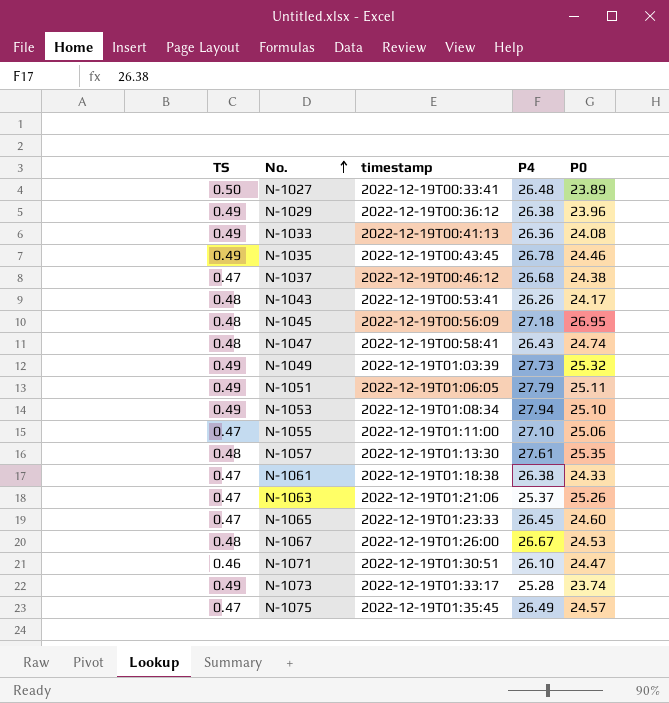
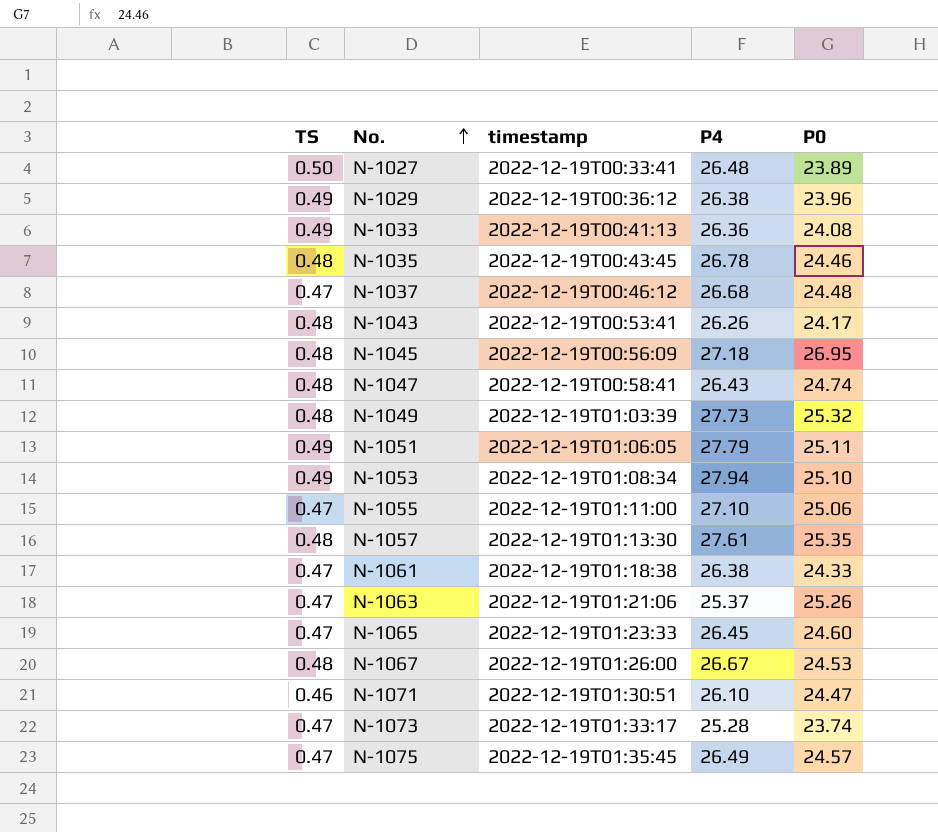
N-1035 | TS: 0.49 -> 0.48
N-1037 | P0: 24.38 -> 24.48
N-1049 | TS: 0.49 -> 0.48
N-1073 | TS: 0.49 -> 0.47

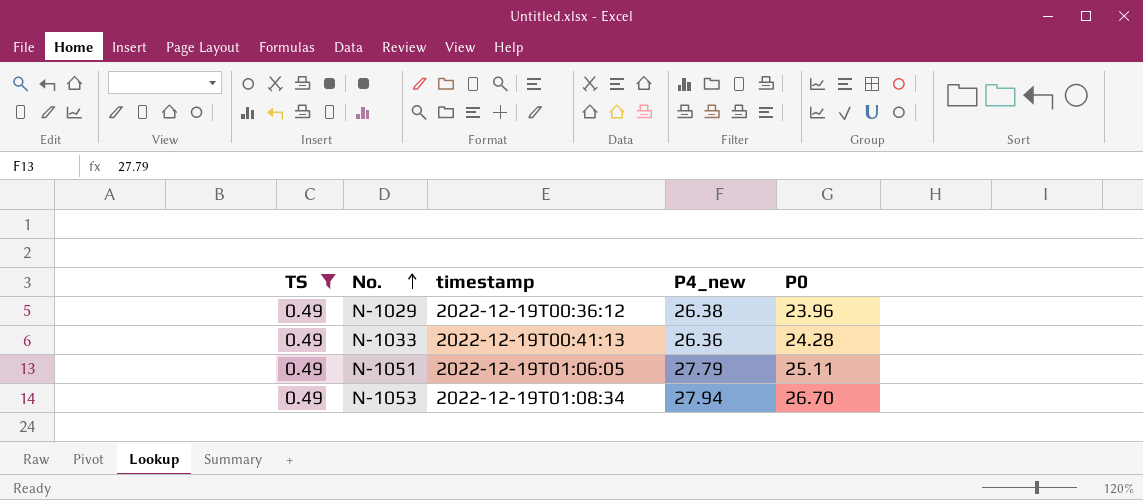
filter: none -> TS = 0.49
column name: P4 -> P4_new
N-1033 | P0: 24.08 -> 24.28
N-1053 | P0: 25.10 -> 26.70

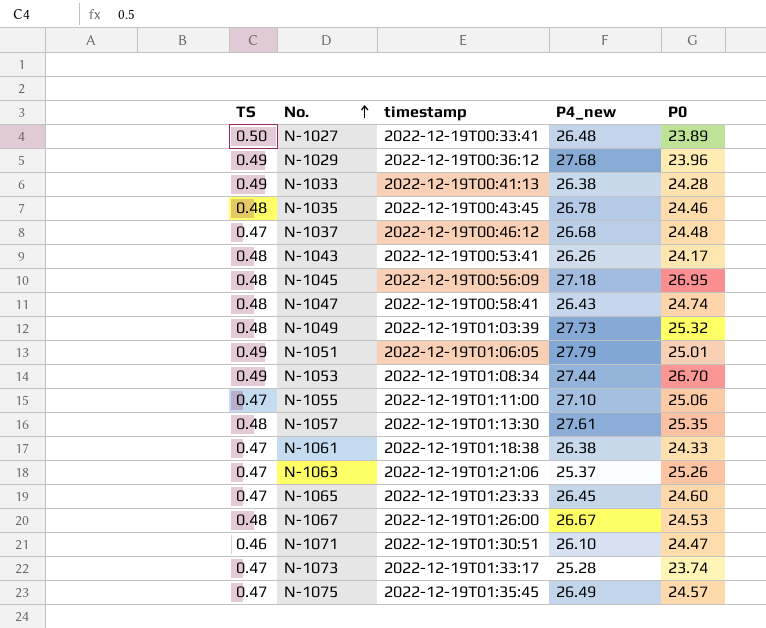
filter: TS = 0.49 -> none
N-1029 | P4_new: 26.38 -> 27.68
N-1033 | P4_new: 26.36 -> 26.38
N-1051 | P0: 25.11 -> 25.01
N-1053 | P4_new: 27.94 -> 27.44

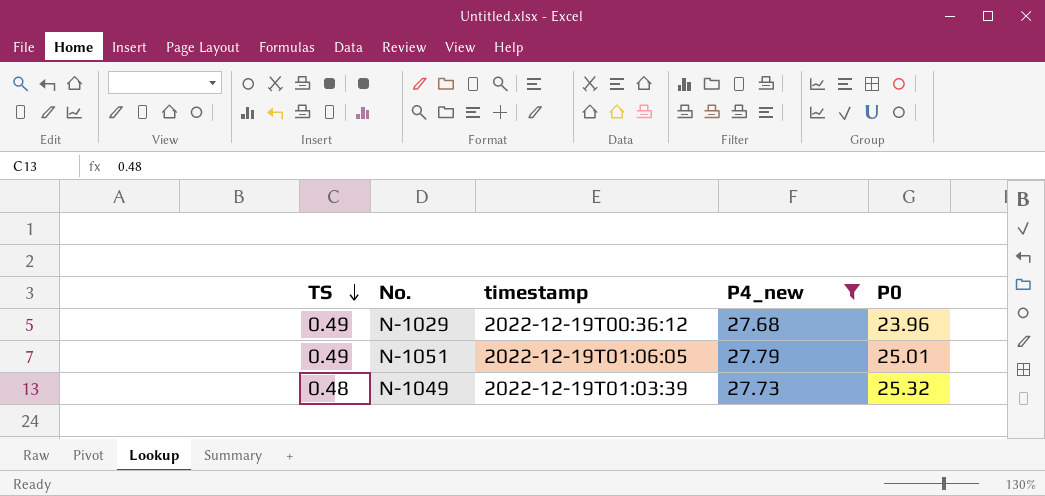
filter: none -> P4_new >= 27.68
row order: No. ascending -> TS descending

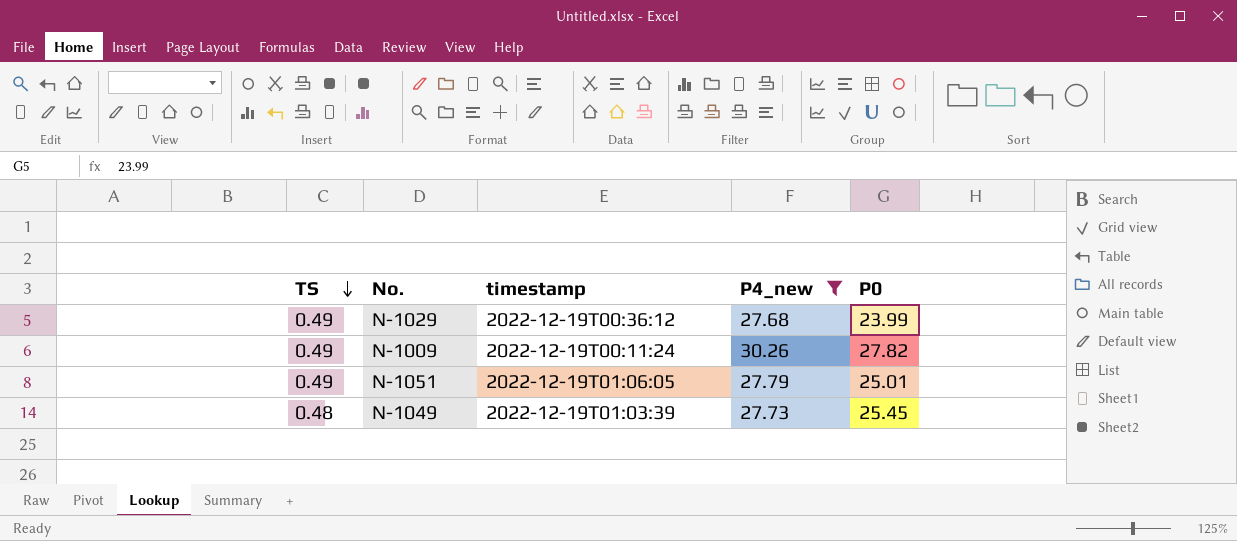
N-1029 | P0: 23.96 -> 23.99
row N-1009: none -> 0.49 | 2022-12-19T00:11:24 | 30.26 | 27.82
N-1049 | P0: 25.32 -> 25.45

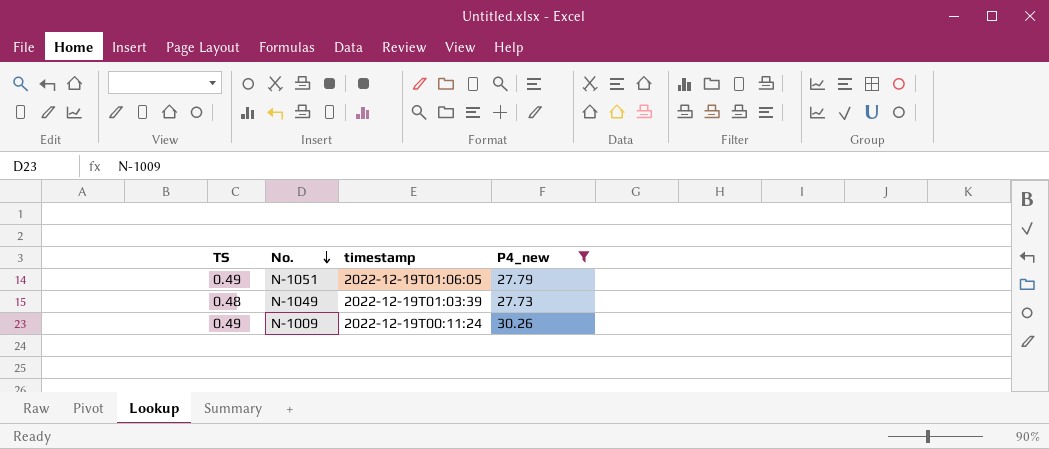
row order: TS descending -> No. descending
column P0 | position: 5 -> none
row N-1029: 0.49 | 2022-12-19T00:36:12 | 27.68 | 23.99 -> none

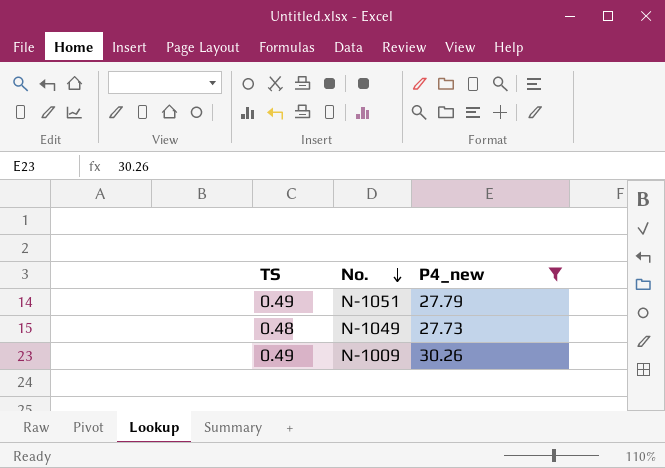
column timestamp | position: 3 -> none

